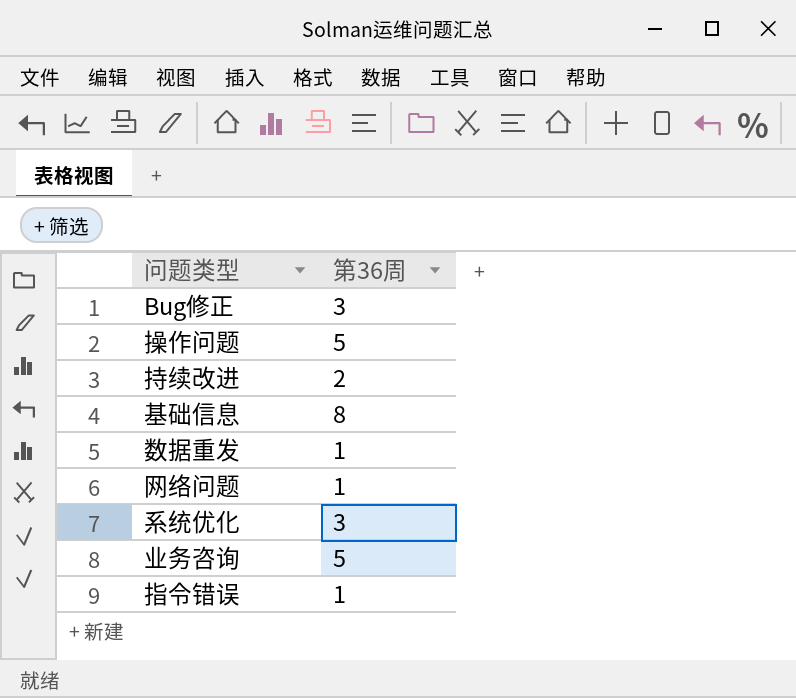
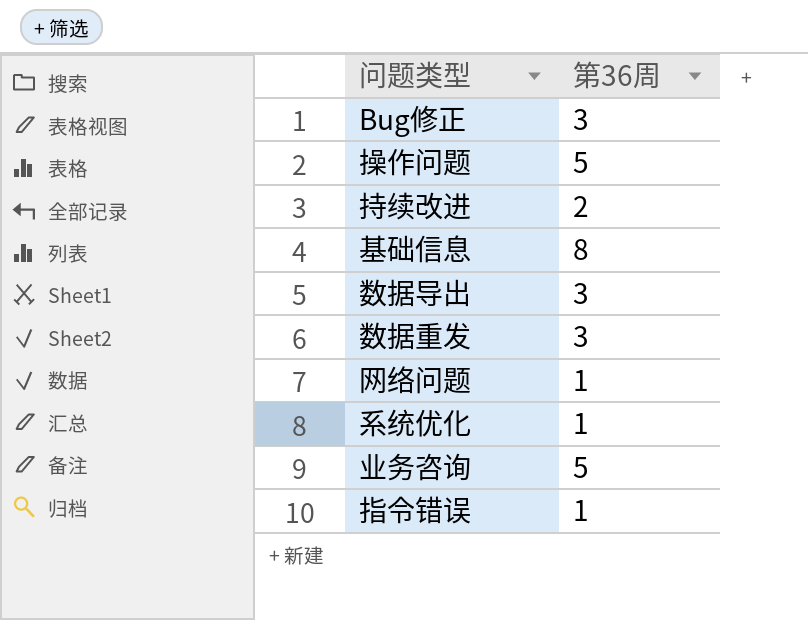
row 数据导出: none -> 3
数据重发 | 第36周: 1 -> 3
系统优化 | 第36周: 3 -> 1

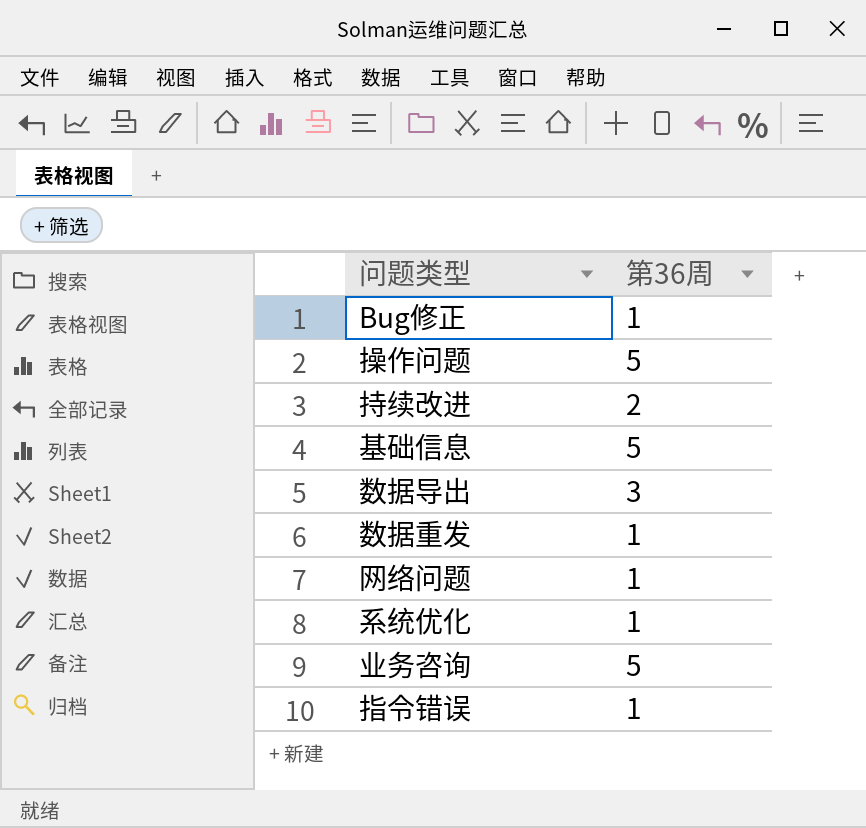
Bug修正 | 第36周: 3 -> 1
基础信息 | 第36周: 8 -> 5
数据重发 | 第36周: 3 -> 1

